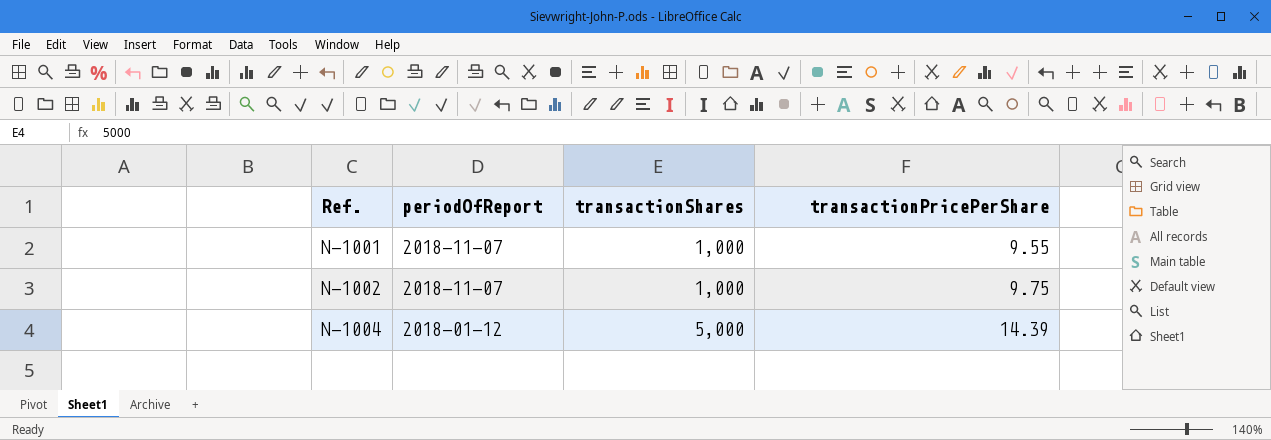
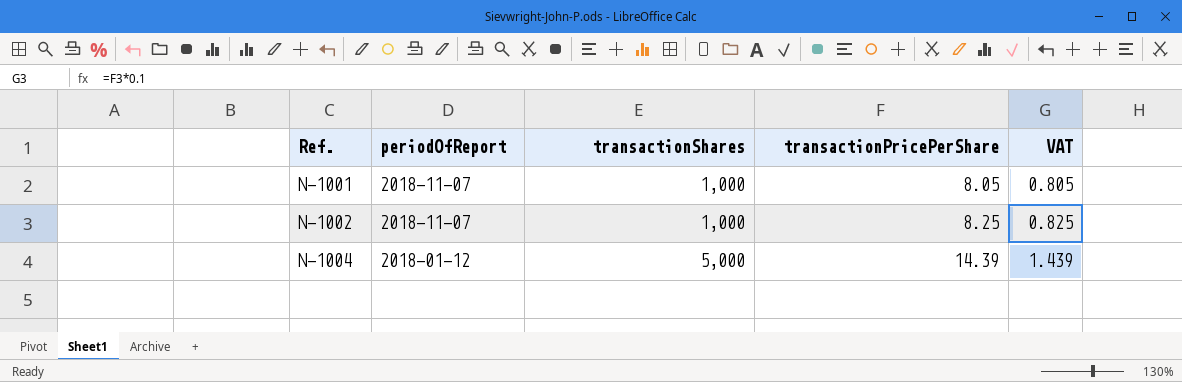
column VAT | formula: none -> [transactionPricePerShare] * 0.1
N-1001 | transactionPricePerShare: 9.55 -> 8.05
N-1002 | transactionPricePerShare: 9.75 -> 8.25

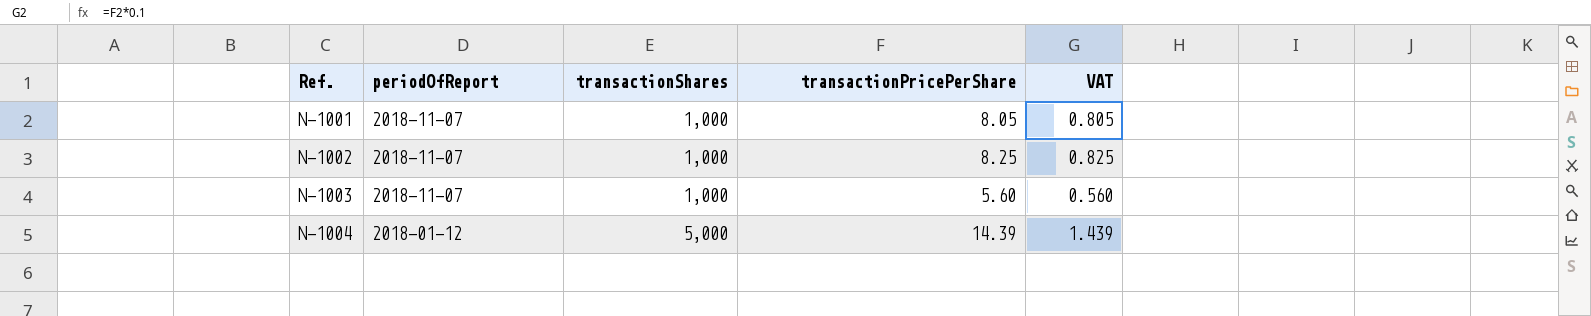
row N-1003: none -> 2018-11-07 | 1,000 | 5.60 | 0.560

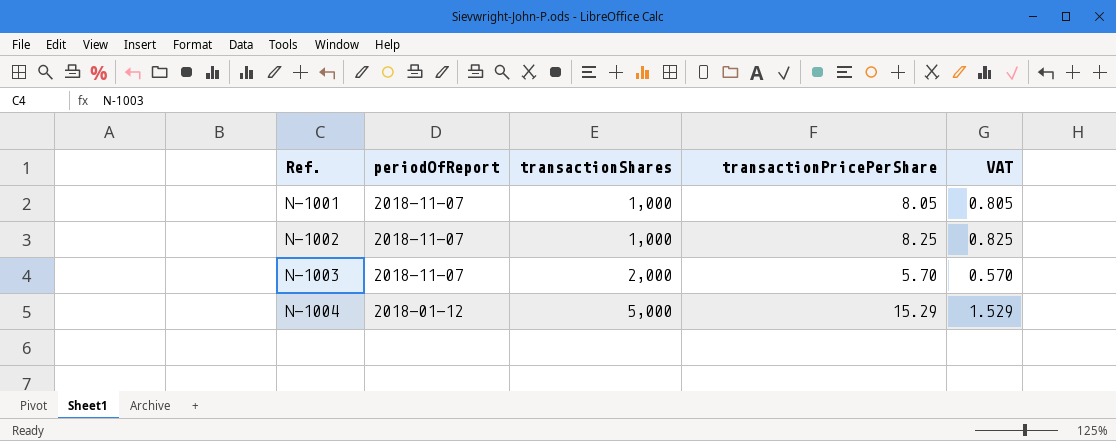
N-1003 | transactionShares: 1,000 -> 2,000
N-1003 | transactionPricePerShare: 5.60 -> 5.70
N-1003 | VAT: 0.560 -> 0.570
N-1004 | transactionPricePerShare: 14.39 -> 15.29
N-1004 | VAT: 1.439 -> 1.529

